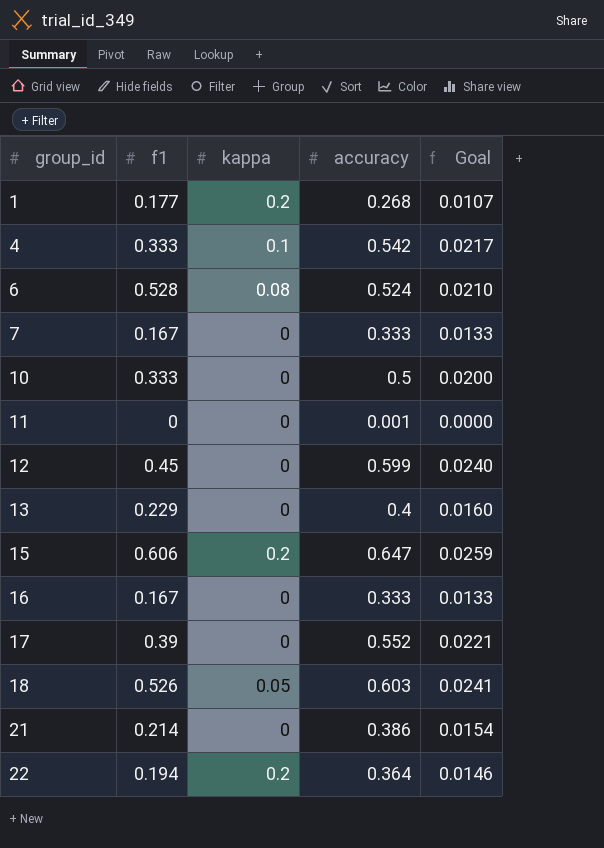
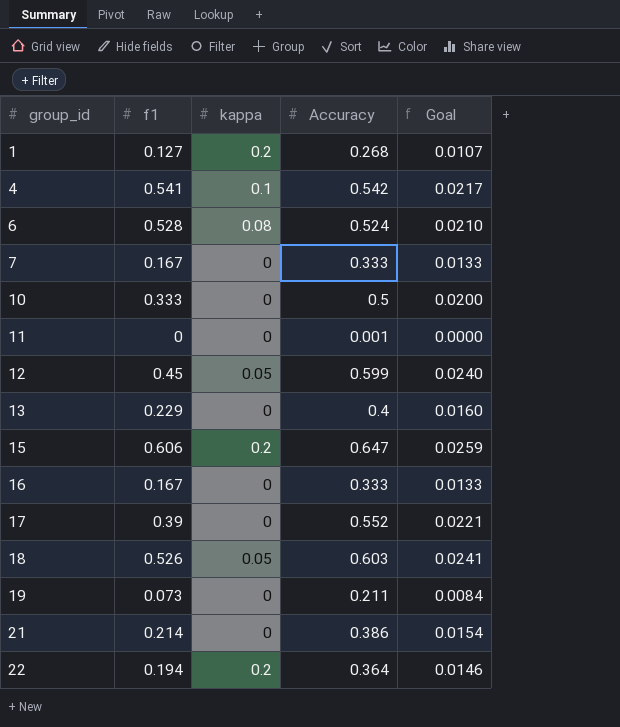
column name: accuracy -> Accuracy
1 | f1: 0.177 -> 0.127
4 | f1: 0.333 -> 0.541
12 | kappa: 0 -> 0.05
row 19: none -> 0.073 | 0 | 0.211 | 0.0084

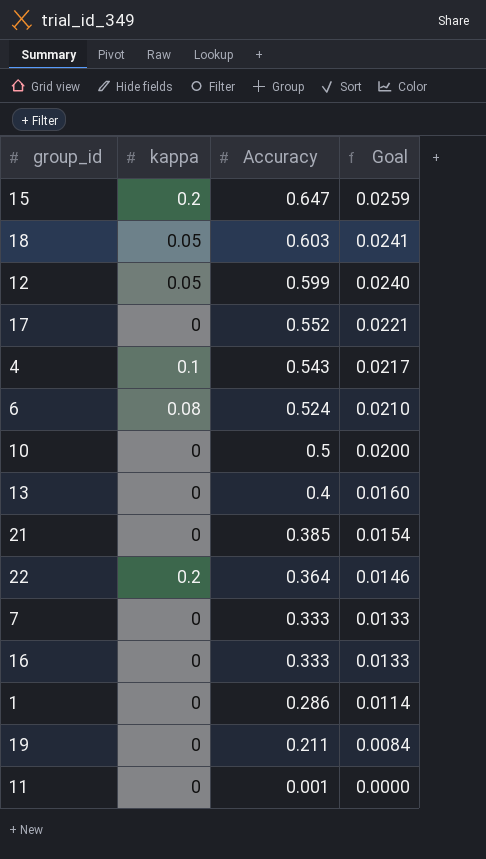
row order: group_id ascending -> Accuracy descending
column f1 | position: 2 -> none
4 | Accuracy: 0.542 -> 0.543
21 | Accuracy: 0.386 -> 0.385
1 | kappa: 0.2 -> 0
1 | Accuracy: 0.268 -> 0.286
1 | Goal: 0.0107 -> 0.0114

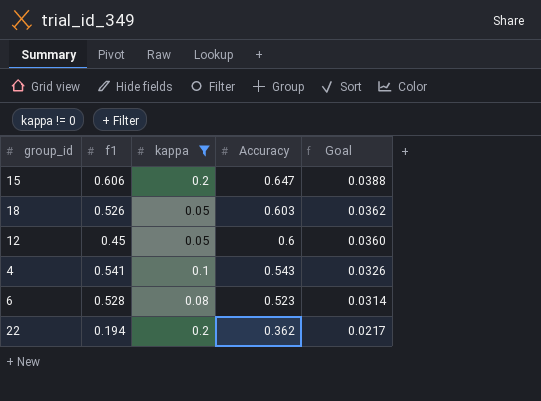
filter: none -> kappa != 0
column f1 | position: none -> 2
column Goal | formula: [Accuracy] * 0.04 -> [Accuracy] * 0.06
12 | Accuracy: 0.599 -> 0.6
6 | Accuracy: 0.524 -> 0.523
22 | Accuracy: 0.364 -> 0.362

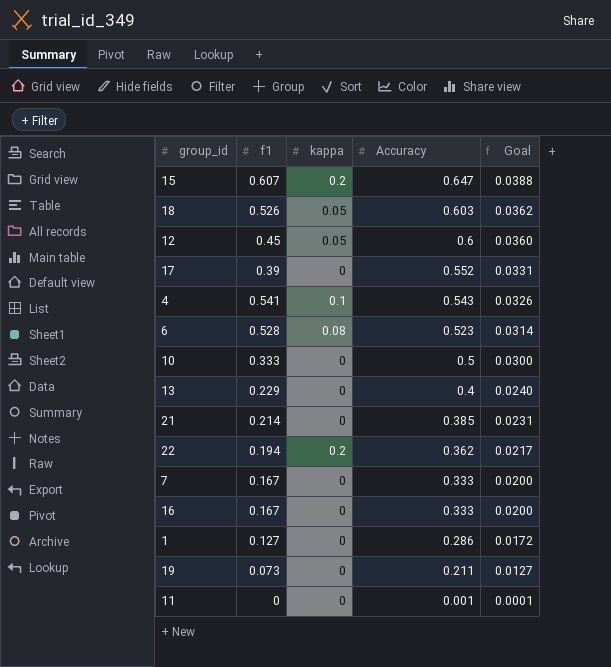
filter: kappa != 0 -> none
15 | f1: 0.606 -> 0.607

